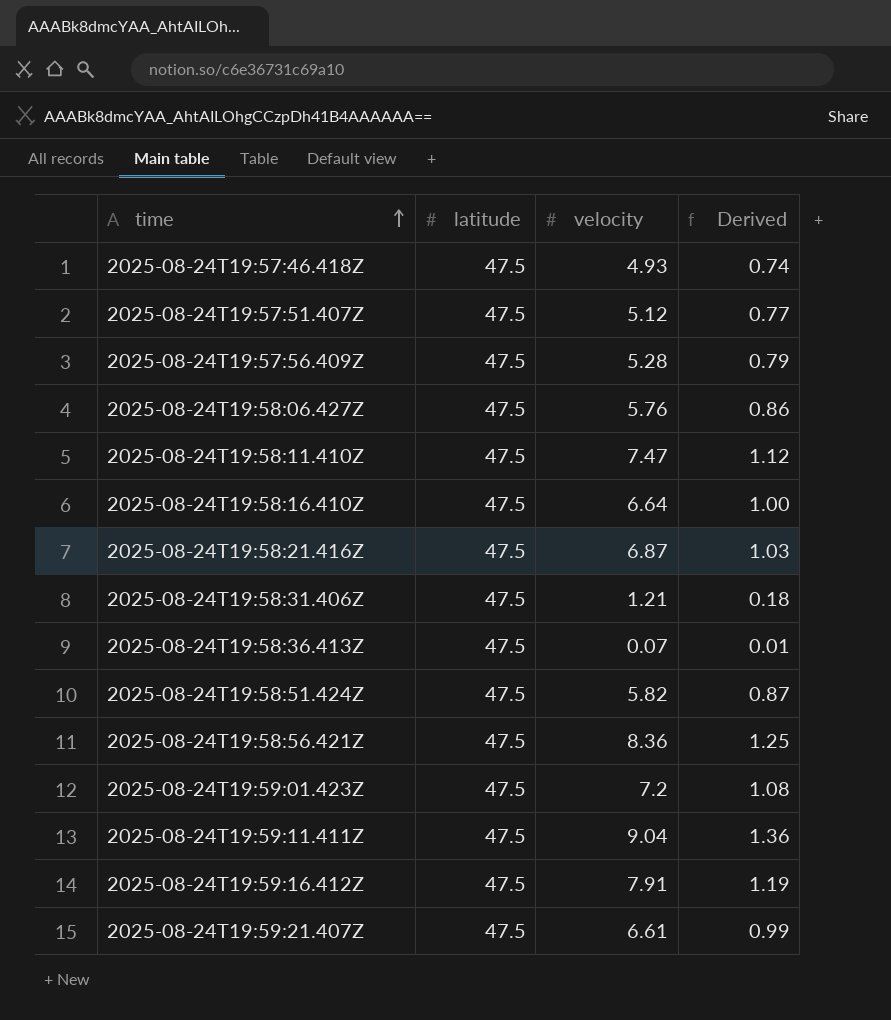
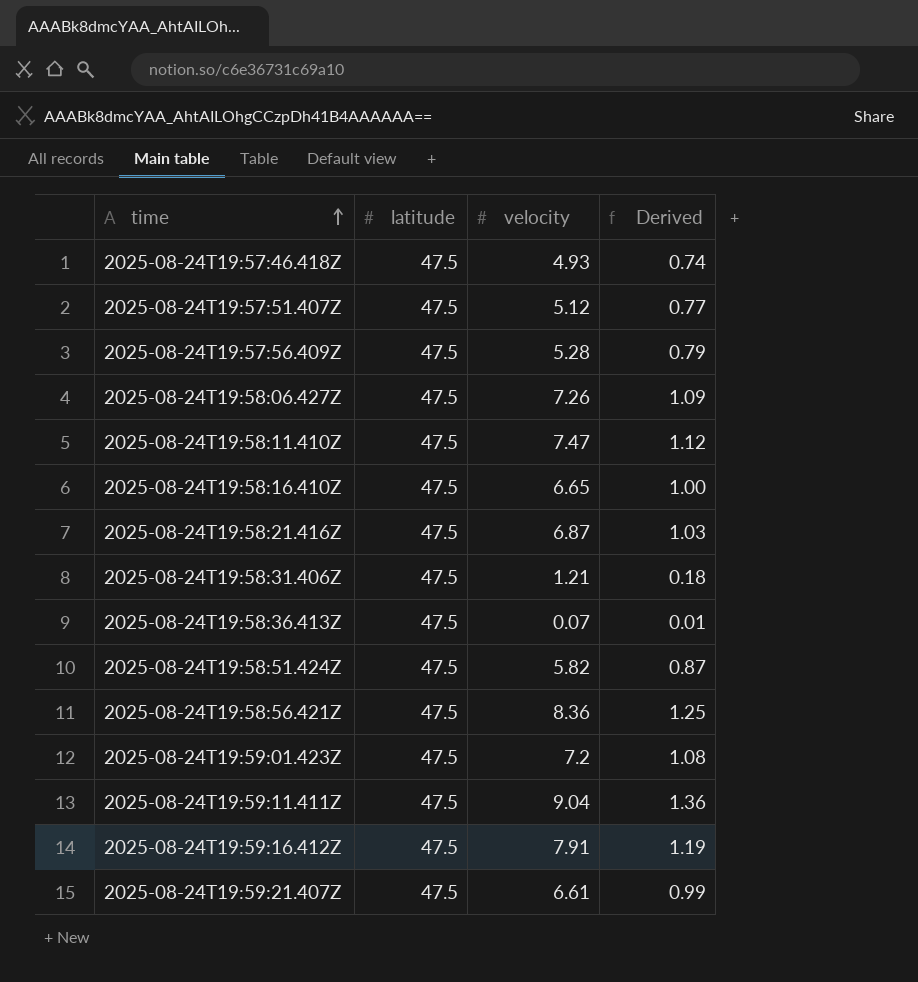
2025-08-24T19:58:06.427Z | velocity: 5.76 -> 7.26
2025-08-24T19:58:06.427Z | Derived: 0.86 -> 1.09
2025-08-24T19:58:16.410Z | velocity: 6.64 -> 6.65

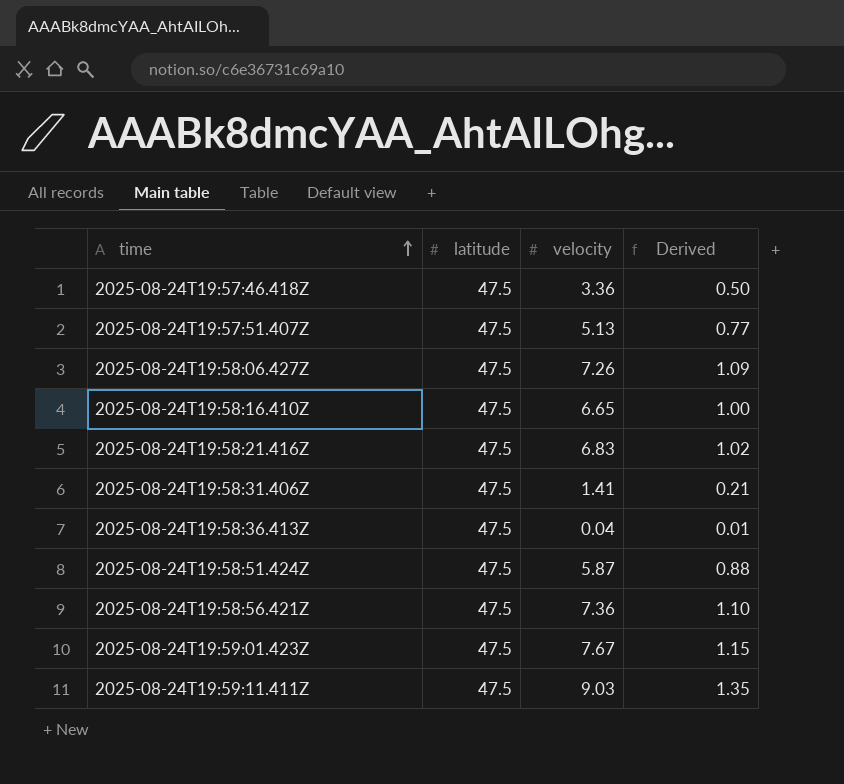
row 2025-08-24T19:57:56.409Z: 47.5 | 5.28 | 0.79 -> none
row 2025-08-24T19:58:11.410Z: 47.5 | 7.47 | 1.12 -> none
row 2025-08-24T19:59:16.412Z: 47.5 | 7.91 | 1.19 -> none
row 2025-08-24T19:59:21.407Z: 47.5 | 6.61 | 0.99 -> none
2025-08-24T19:57:46.418Z | velocity: 4.93 -> 3.36
2025-08-24T19:57:46.418Z | Derived: 0.74 -> 0.50
2025-08-24T19:57:51.407Z | velocity: 5.12 -> 5.13
2025-08-24T19:58:21.416Z | velocity: 6.87 -> 6.83
2025-08-24T19:58:21.416Z | Derived: 1.03 -> 1.02
2025-08-24T19:58:31.406Z | velocity: 1.21 -> 1.41
2025-08-24T19:58:31.406Z | Derived: 0.18 -> 0.21
2025-08-24T19:58:36.413Z | velocity: 0.07 -> 0.04
2025-08-24T19:58:51.424Z | velocity: 5.82 -> 5.87
2025-08-24T19:58:51.424Z | Derived: 0.87 -> 0.88
2025-08-24T19:58:56.421Z | velocity: 8.36 -> 7.36
2025-08-24T19:58:56.421Z | Derived: 1.25 -> 1.10
2025-08-24T19:59:01.423Z | velocity: 7.2 -> 7.67
2025-08-24T19:59:01.423Z | Derived: 1.08 -> 1.15
2025-08-24T19:59:11.411Z | velocity: 9.04 -> 9.03
2025-08-24T19:59:11.411Z | Derived: 1.36 -> 1.35

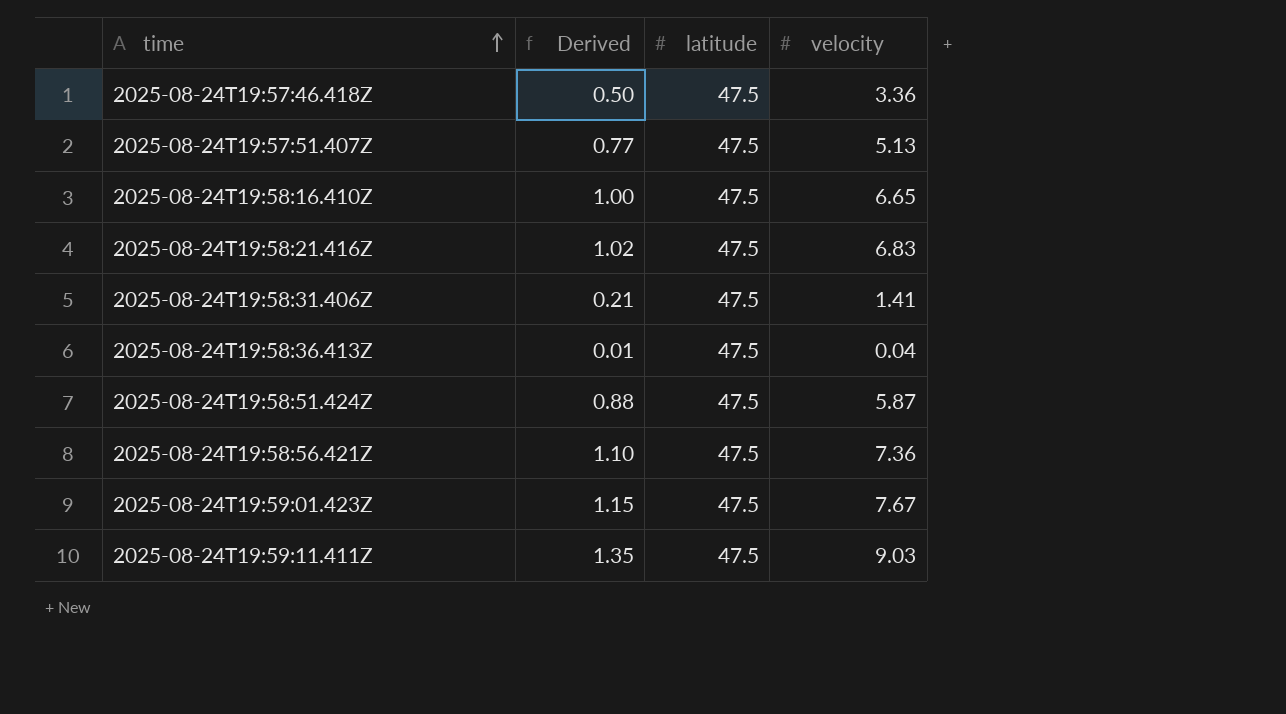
column Derived | position: 4 -> 2
row 2025-08-24T19:58:06.427Z: 47.5 | 7.26 | 1.09 -> none

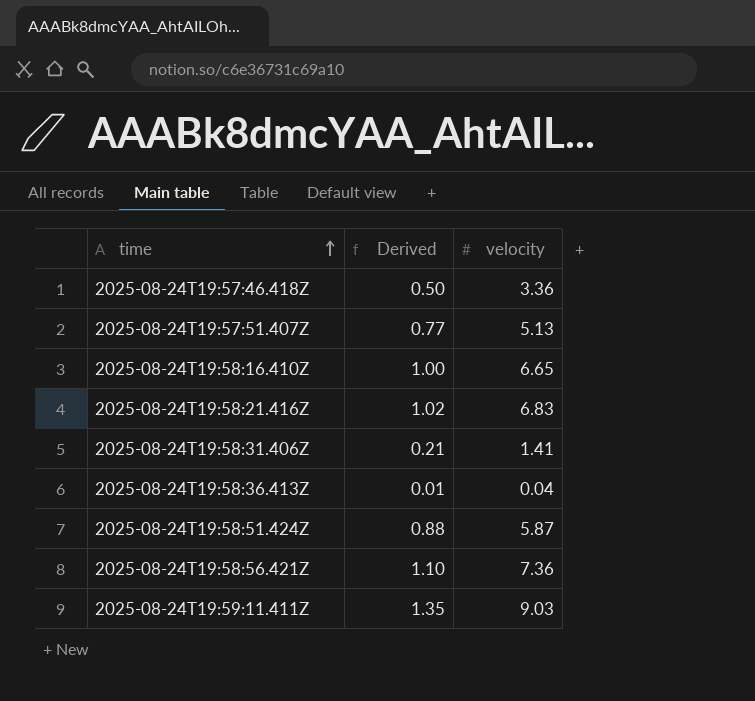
column latitude | position: 3 -> none
row 2025-08-24T19:59:01.423Z: 1.15 | 47.5 | 7.67 -> none

